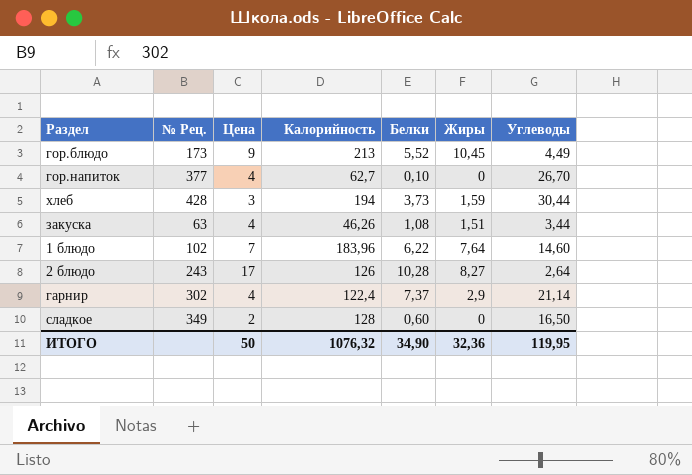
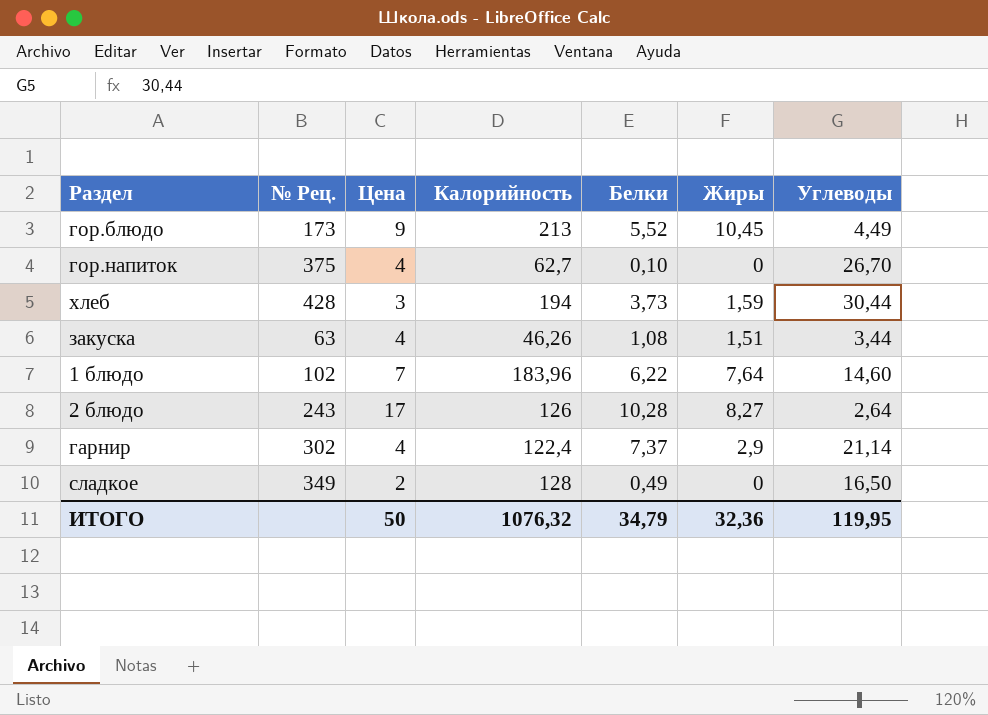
гор.напиток | № Рец.: 377 -> 375
сладкое | Белки: 0,60 -> 0,49
ИТОГО | Белки: 34,90 -> 34,79

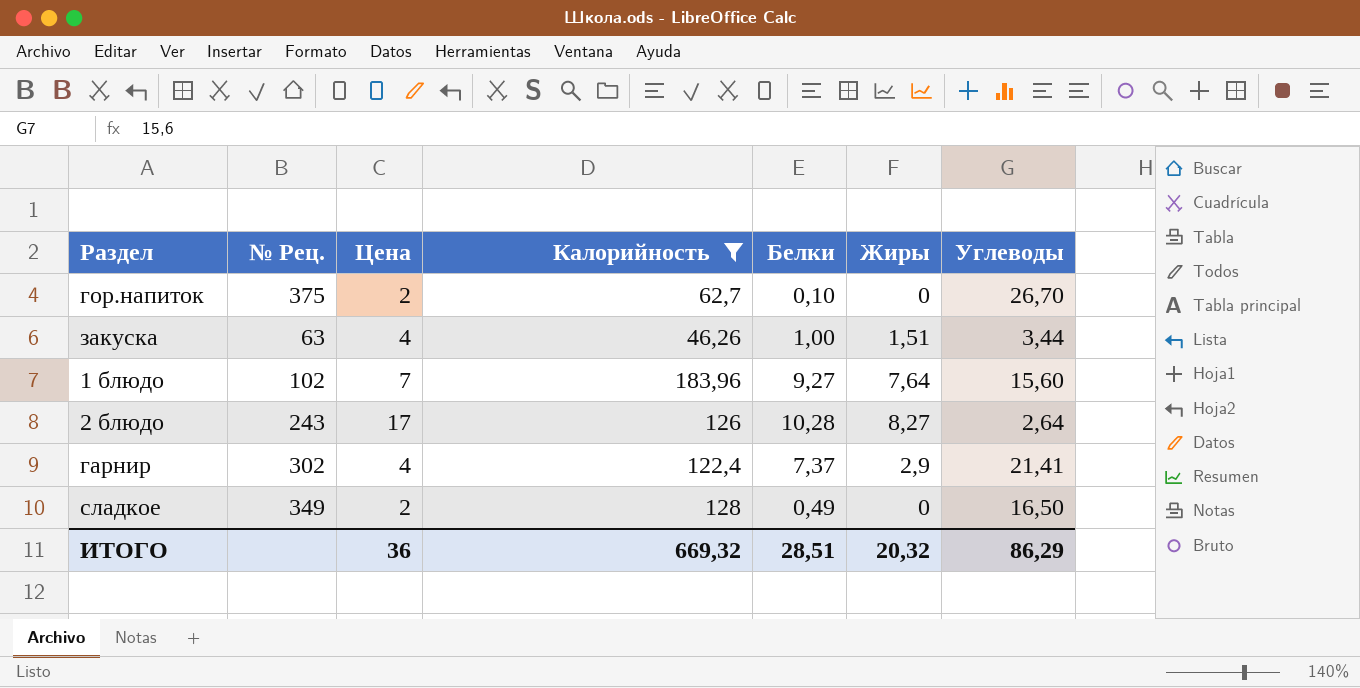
filter: none -> Калорийность <= 183,96
гор.напиток | Цена: 4 -> 2
закуска | Белки: 1,08 -> 1,00
1 блюдо | Белки: 6,22 -> 9,27
1 блюдо | Углеводы: 14,60 -> 15,60
гарнир | Углеводы: 21,14 -> 21,41
ИТОГО | Цена: 50 -> 36
ИТОГО | Калорийность: 1076,32 -> 669,32
ИТОГО | Белки: 34,79 -> 28,51
ИТОГО | Жиры: 32,36 -> 20,32
ИТОГО | Углеводы: 119,95 -> 86,29

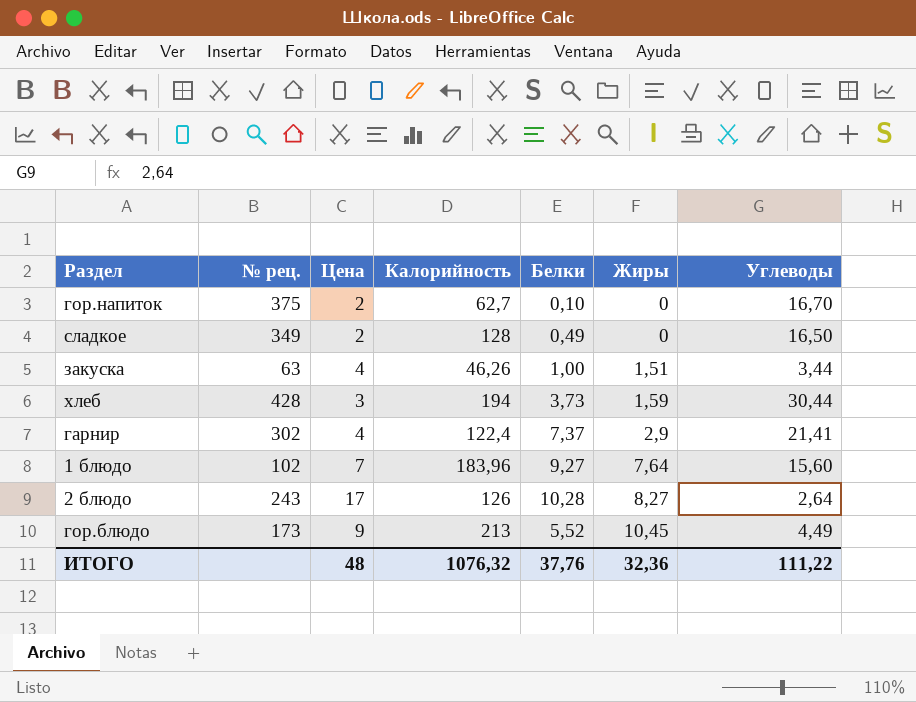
filter: Калорийность <= 183,96 -> none
row order: none -> Жиры ascending
column name: № Рец. -> № рец.
гор.напиток | Углеводы: 26,70 -> 16,70
ИТОГО | Цена: 36 -> 48
ИТОГО | Калорийность: 669,32 -> 1076,32
ИТОГО | Белки: 28,51 -> 37,76
ИТОГО | Жиры: 20,32 -> 32,36
ИТОГО | Углеводы: 86,29 -> 111,22

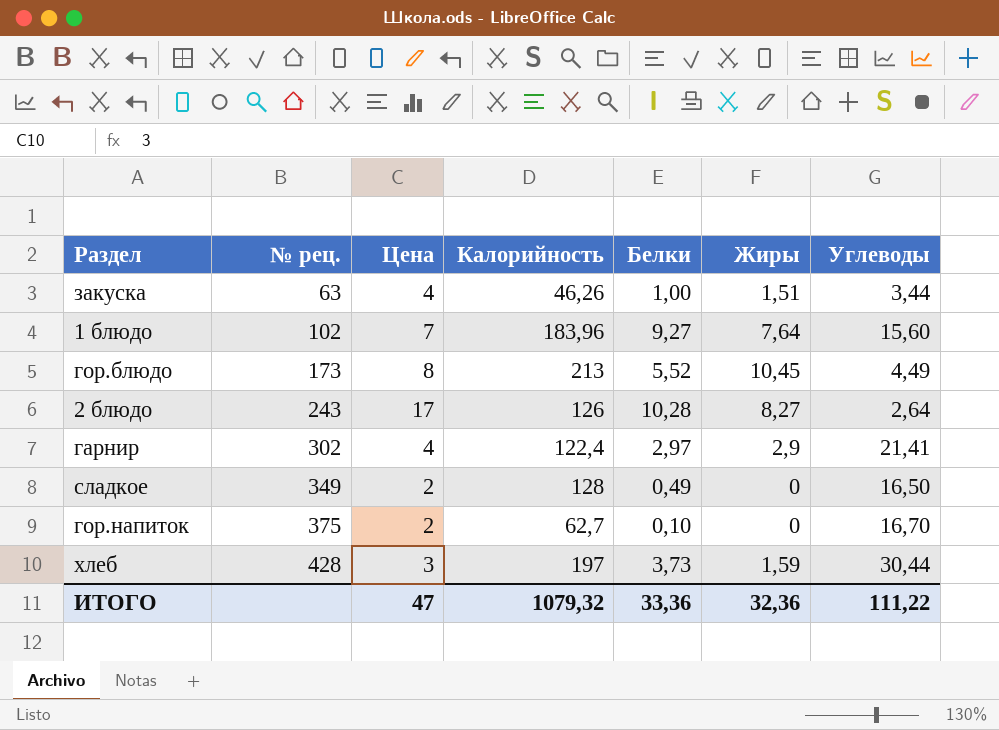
row order: Жиры ascending -> № рец. ascending
гор.блюдо | Цена: 9 -> 8
гарнир | Белки: 7,37 -> 2,97
хлеб | Калорийность: 194 -> 197
ИТОГО | Цена: 48 -> 47
ИТОГО | Калорийность: 1076,32 -> 1079,32
ИТОГО | Белки: 37,76 -> 33,36

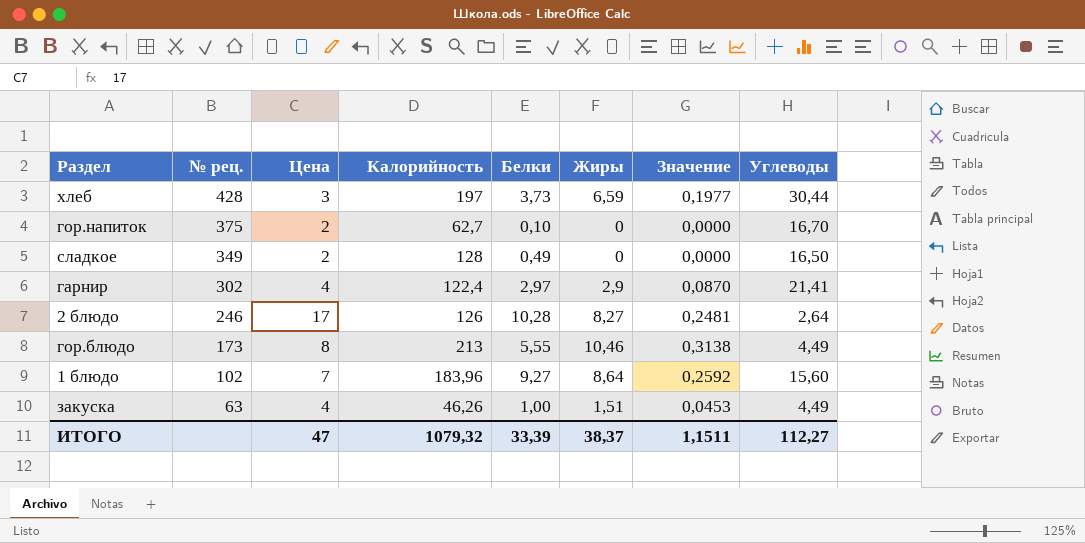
row order: № рец. ascending -> № рец. descending
column Значение | formula: none -> [Жиры] * 0,03
хлеб | Жиры: 1,59 -> 6,59
2 блюдо | № рец.: 243 -> 246
гор.блюдо | Белки: 5,52 -> 5,55
гор.блюдо | Жиры: 10,45 -> 10,46
1 блюдо | Жиры: 7,64 -> 8,64
закуска | Углеводы: 3,44 -> 4,49
ИТОГО | Белки: 33,36 -> 33,39
ИТОГО | Жиры: 32,36 -> 38,37
ИТОГО | Углеводы: 111,22 -> 112,27

